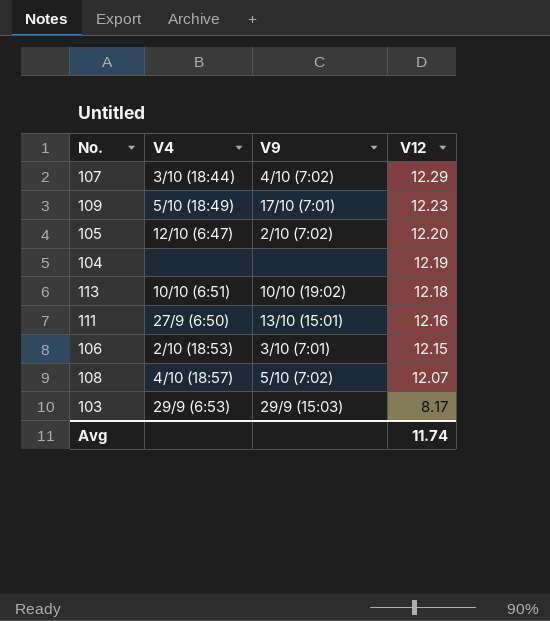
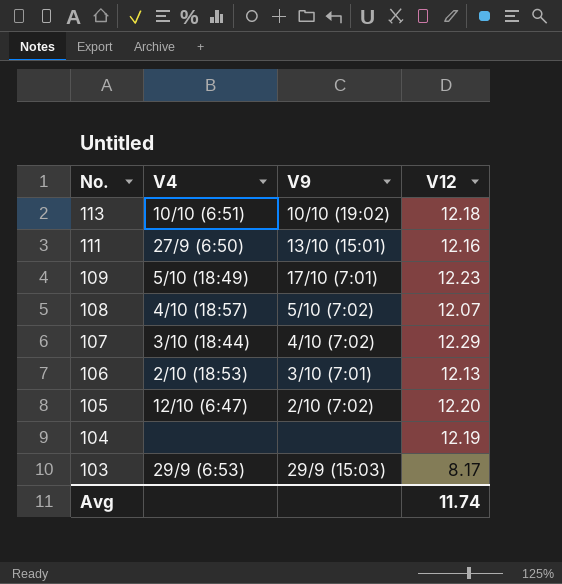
row order: V12 descending -> No. descending
106 | V12: 12.15 -> 12.13

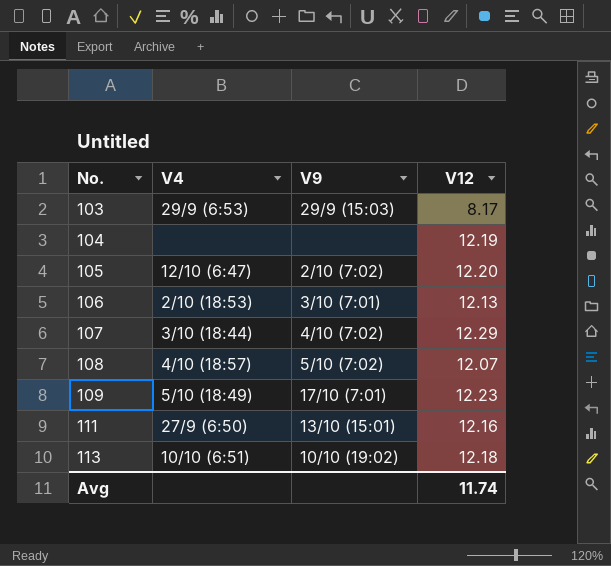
row order: No. descending -> No. ascending

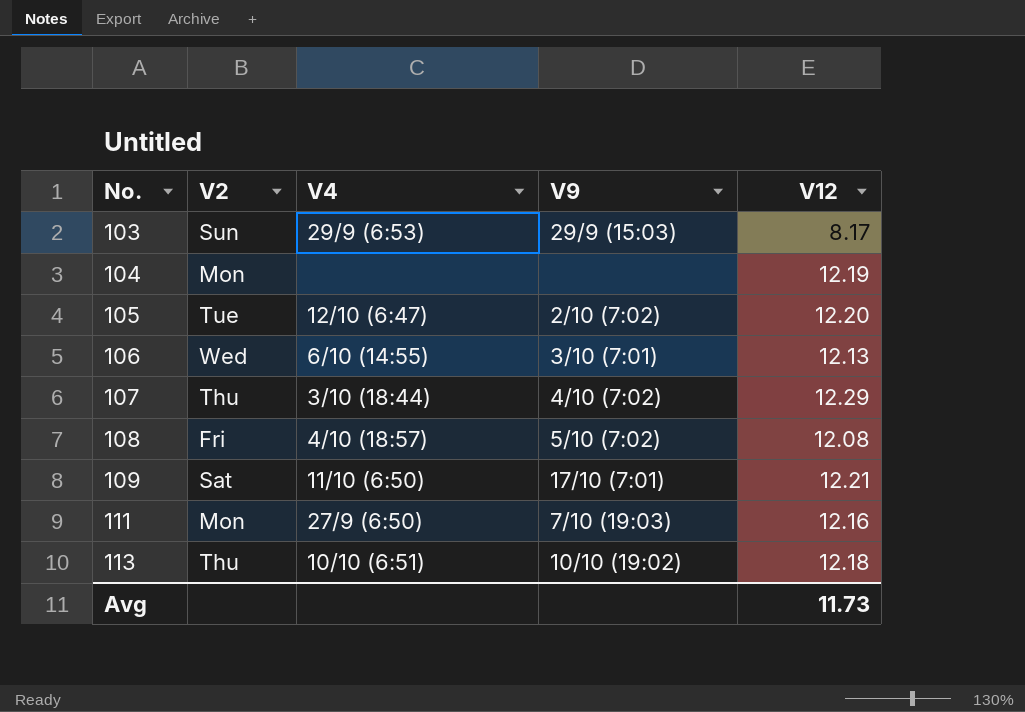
column V2 | position: none -> 2
106 | V4: 2/10 (18:53) -> 6/10 (14:55)
108 | V12: 12.07 -> 12.08
109 | V4: 5/10 (18:49) -> 11/10 (6:50)
109 | V12: 12.23 -> 12.21
111 | V9: 13/10 (15:01) -> 7/10 (19:03)
Avg | V12: 11.74 -> 11.73

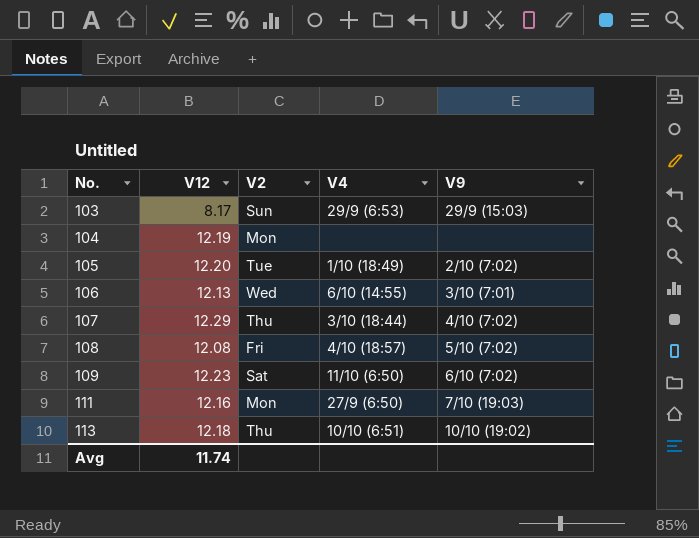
column V12 | position: 5 -> 2
105 | V4: 12/10 (6:47) -> 1/10 (18:49)
109 | V12: 12.21 -> 12.23
109 | V9: 17/10 (7:01) -> 6/10 (7:02)
Avg | V12: 11.73 -> 11.74

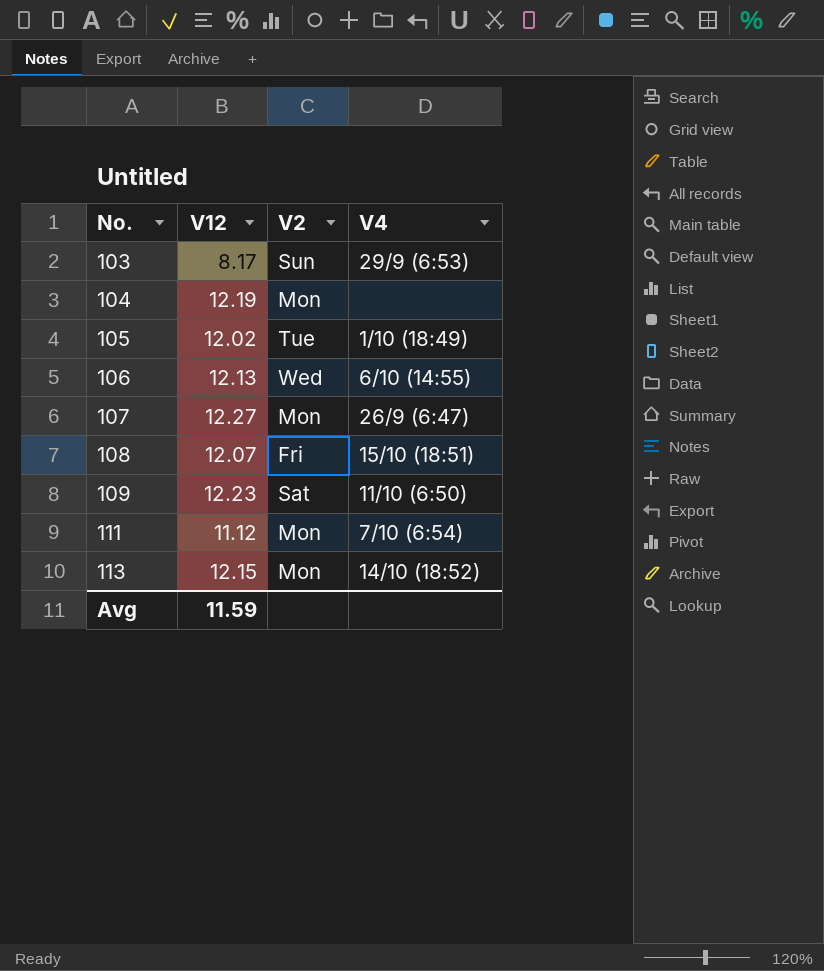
column V9 | position: 5 -> none
105 | V12: 12.20 -> 12.02
107 | V12: 12.29 -> 12.27
107 | V2: Thu -> Mon
107 | V4: 3/10 (18:44) -> 26/9 (6:47)
108 | V12: 12.08 -> 12.07
108 | V4: 4/10 (18:57) -> 15/10 (18:51)
111 | V12: 12.16 -> 11.12
111 | V4: 27/9 (6:50) -> 7/10 (6:54)
113 | V12: 12.18 -> 12.15
113 | V2: Thu -> Mon
113 | V4: 10/10 (6:51) -> 14/10 (18:52)
Avg | V12: 11.74 -> 11.59

